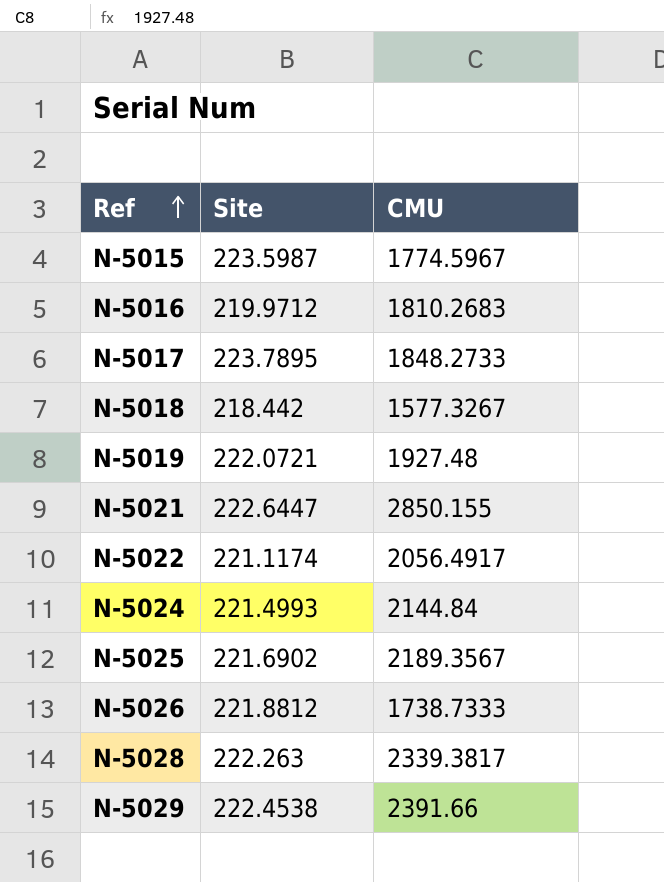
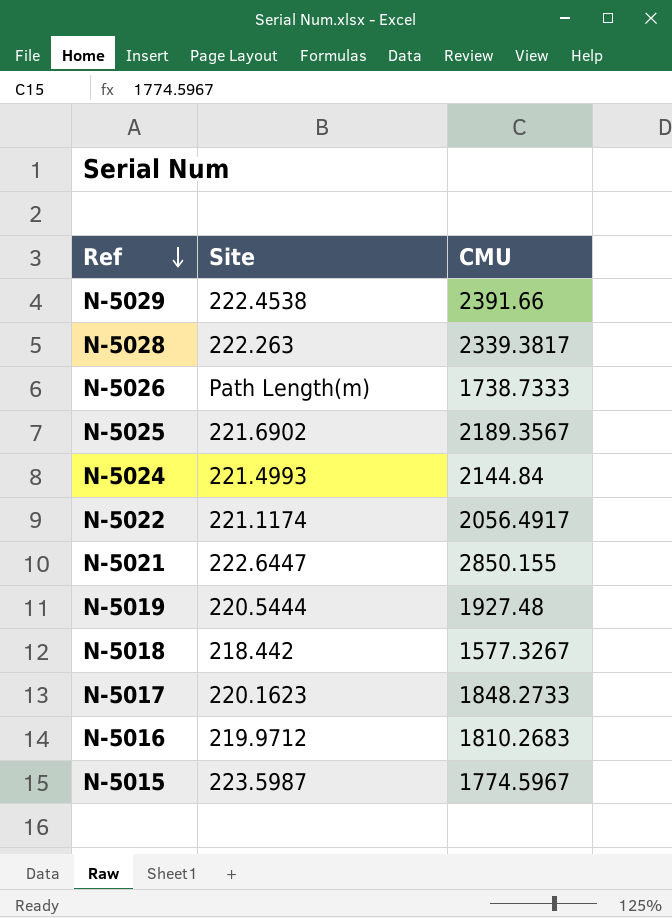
row order: Ref ascending -> Ref descending
N-5026 | Site: 221.8812 -> Path Length(m)
N-5019 | Site: 222.0721 -> 220.5444
N-5017 | Site: 223.7895 -> 220.1623

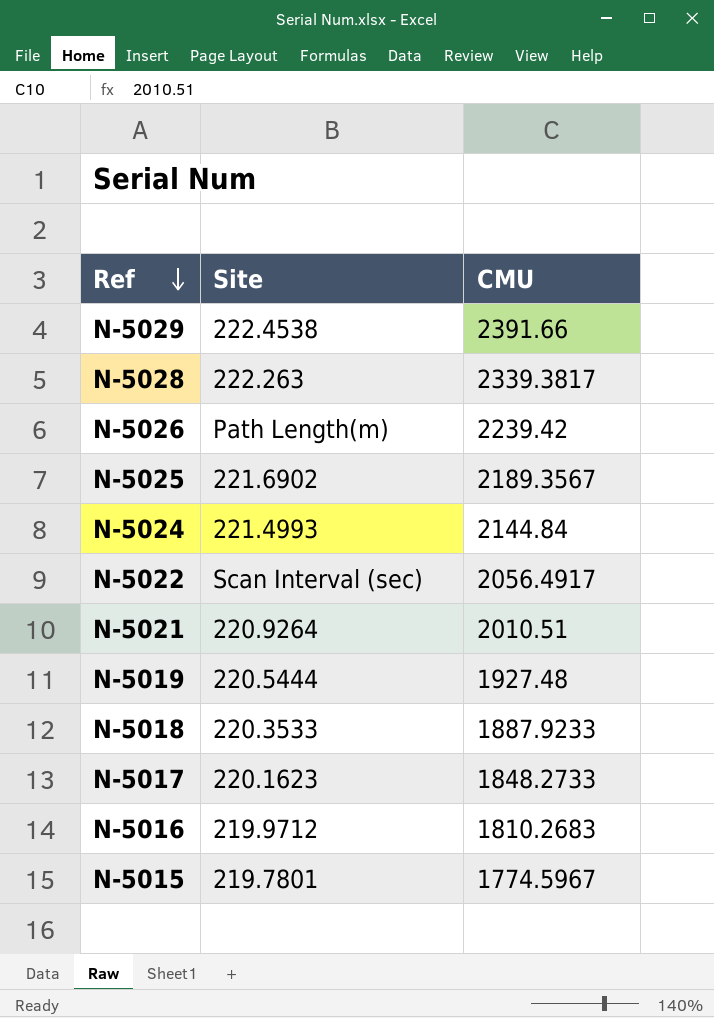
N-5026 | CMU: 1738.7333 -> 2239.42
N-5022 | Site: 221.1174 -> Scan Interval (sec)
N-5021 | Site: 222.6447 -> 220.9264
N-5021 | CMU: 2850.155 -> 2010.51
N-5018 | Site: 218.442 -> 220.3533
N-5018 | CMU: 1577.3267 -> 1887.9233
N-5015 | Site: 223.5987 -> 219.7801

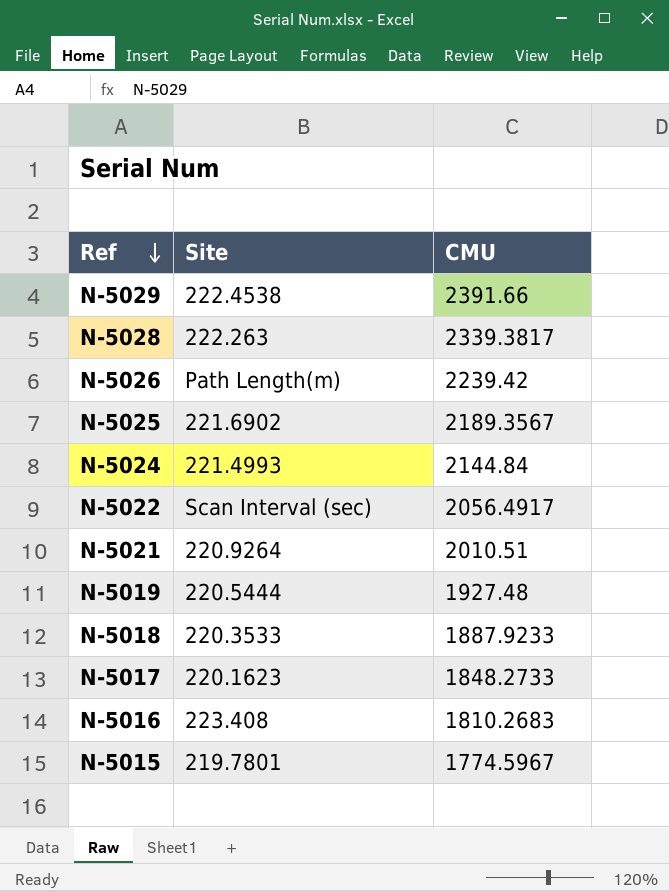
N-5016 | Site: 219.9712 -> 223.408

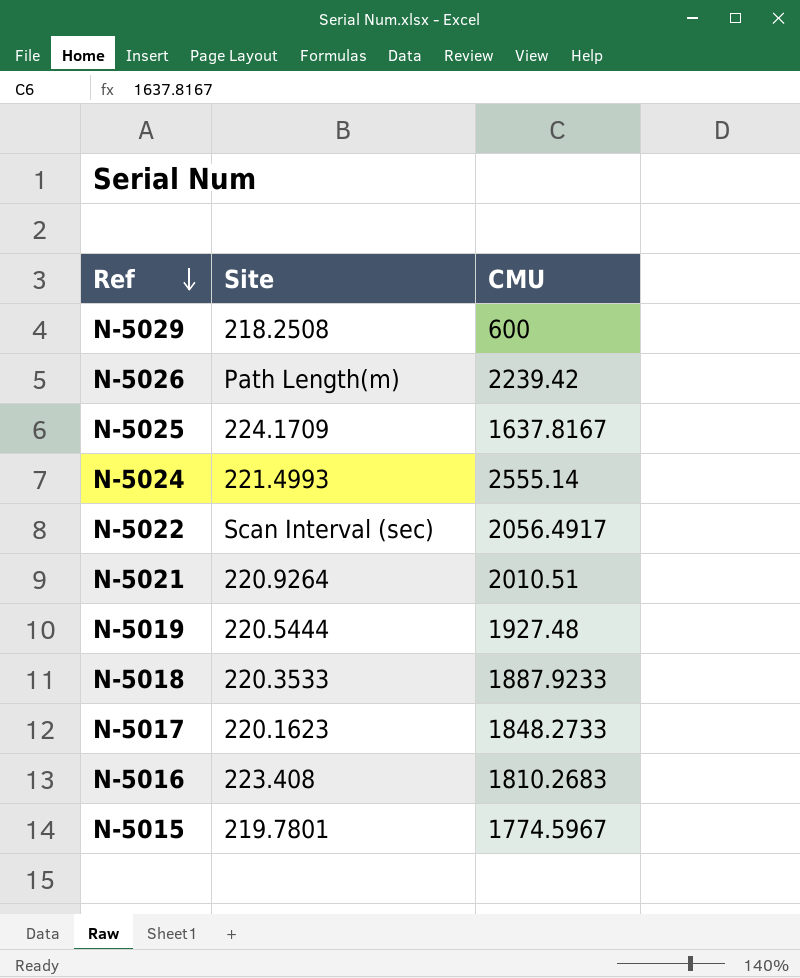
row N-5028: 222.263 | 2339.3817 -> none
N-5029 | Site: 222.4538 -> 218.2508
N-5029 | CMU: 2391.66 -> 600
N-5025 | Site: 221.6902 -> 224.1709
N-5025 | CMU: 2189.3567 -> 1637.8167
N-5024 | CMU: 2144.84 -> 2555.14

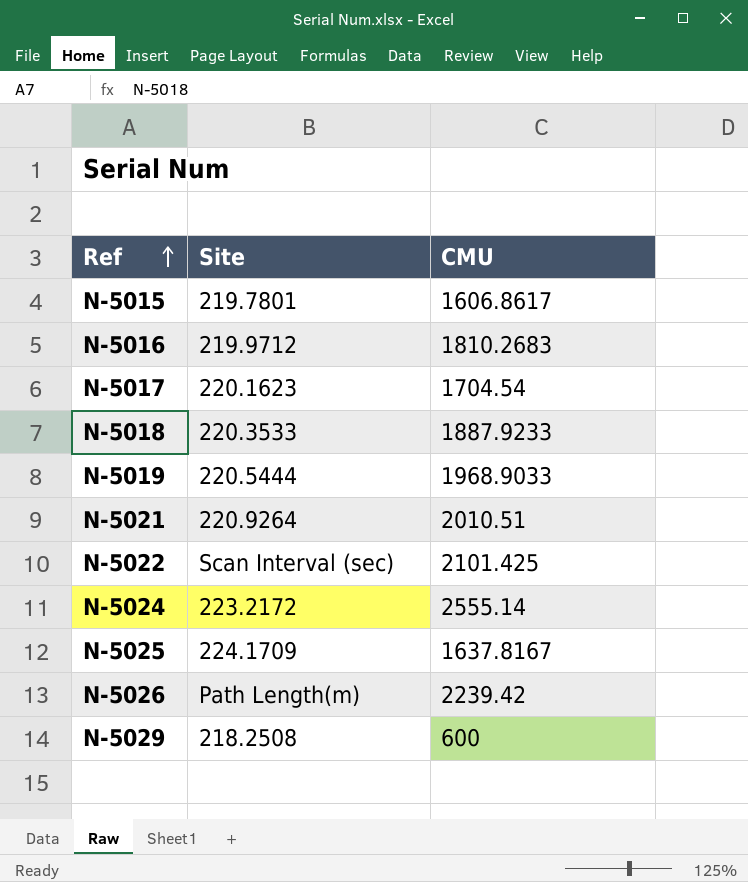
row order: Ref descending -> Ref ascending
N-5015 | CMU: 1774.5967 -> 1606.8617
N-5016 | Site: 223.408 -> 219.9712
N-5017 | CMU: 1848.2733 -> 1704.54
N-5019 | CMU: 1927.48 -> 1968.9033
N-5022 | CMU: 2056.4917 -> 2101.425
N-5024 | Site: 221.4993 -> 223.2172

